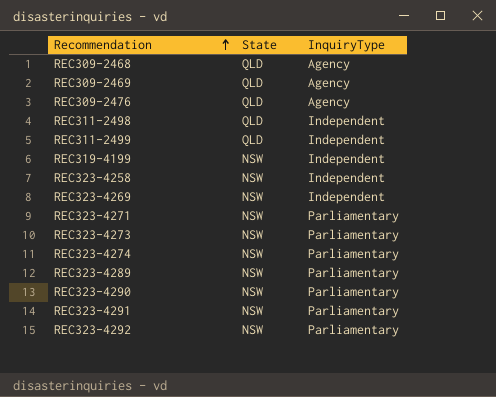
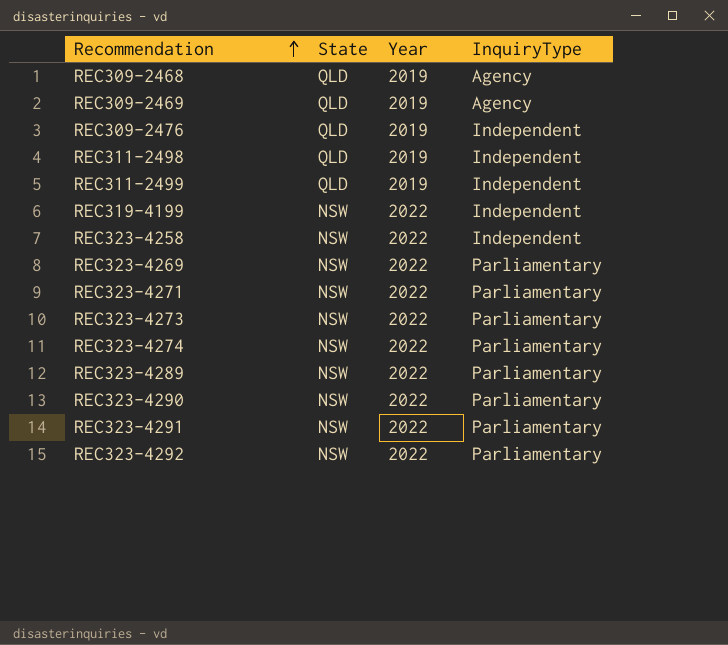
column Year | position: none -> 3
REC309-2476 | InquiryType: Agency -> Independent
REC323-4269 | InquiryType: Independent -> Parliamentary

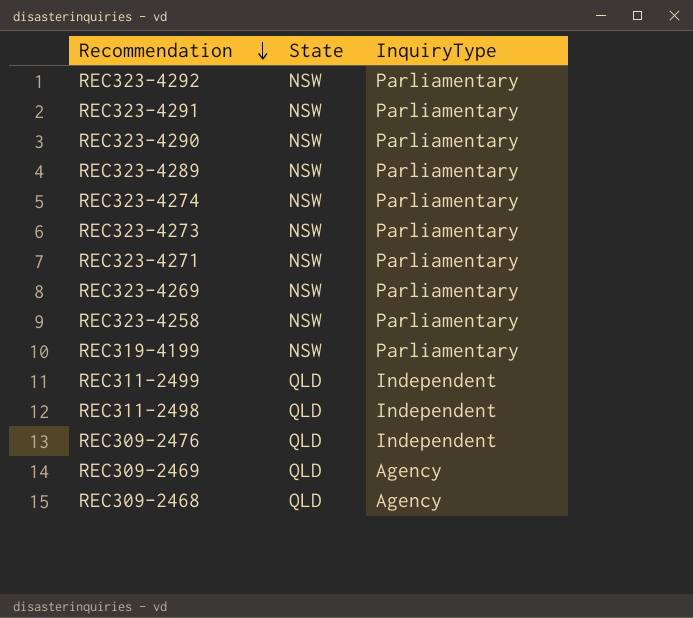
row order: Recommendation ascending -> Recommendation descending
column Year | position: 3 -> none
REC323-4258 | InquiryType: Independent -> Parliamentary
REC319-4199 | InquiryType: Independent -> Parliamentary

